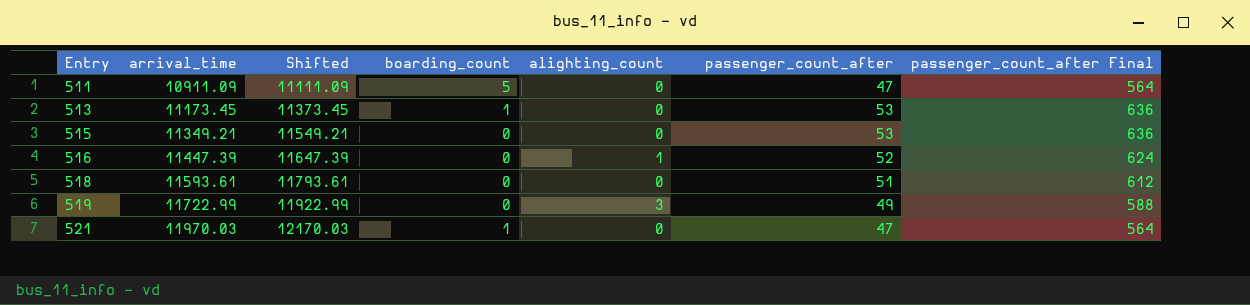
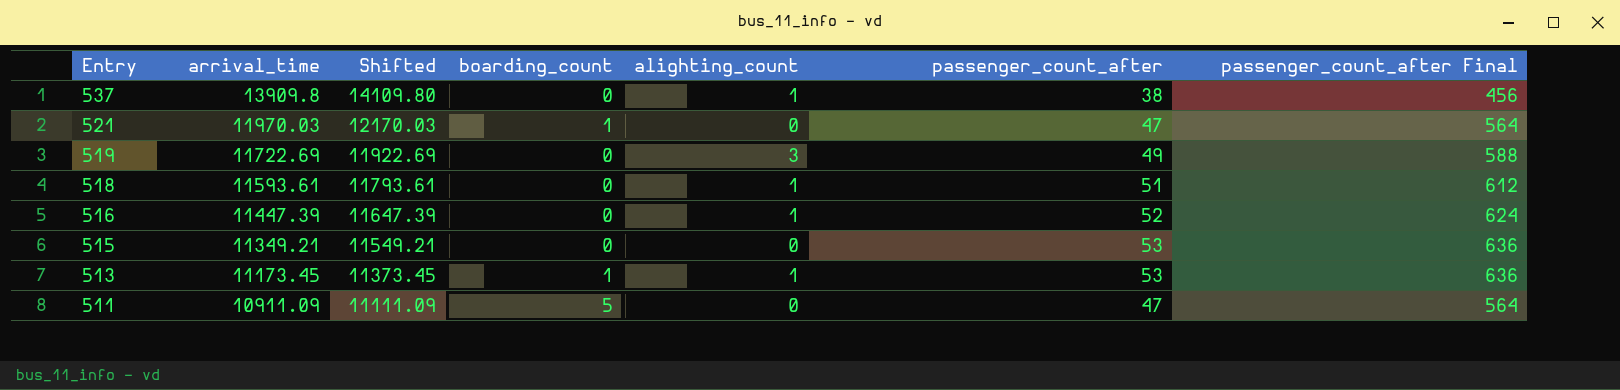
row order: Entry ascending -> Entry descending
row 537: none -> 13909.8 | 14109.80 | 0 | 1 | 38 | 456
519 | arrival_time: 11722.99 -> 11722.69
519 | Shifted: 11922.99 -> 11922.69
518 | alighting_count: 0 -> 1
513 | alighting_count: 0 -> 1

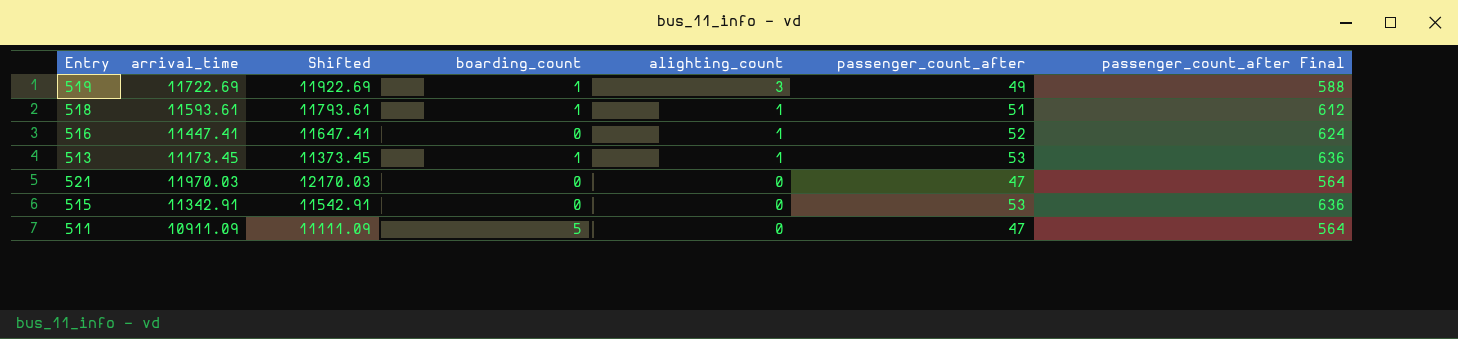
row order: Entry descending -> alighting_count descending
row 537: 13909.8 | 14109.80 | 0 | 1 | 38 | 456 -> none
519 | boarding_count: 0 -> 1
518 | boarding_count: 0 -> 1
516 | arrival_time: 11447.39 -> 11447.41
516 | Shifted: 11647.39 -> 11647.41
521 | boarding_count: 1 -> 0
515 | arrival_time: 11349.21 -> 11342.91
515 | Shifted: 11549.21 -> 11542.91

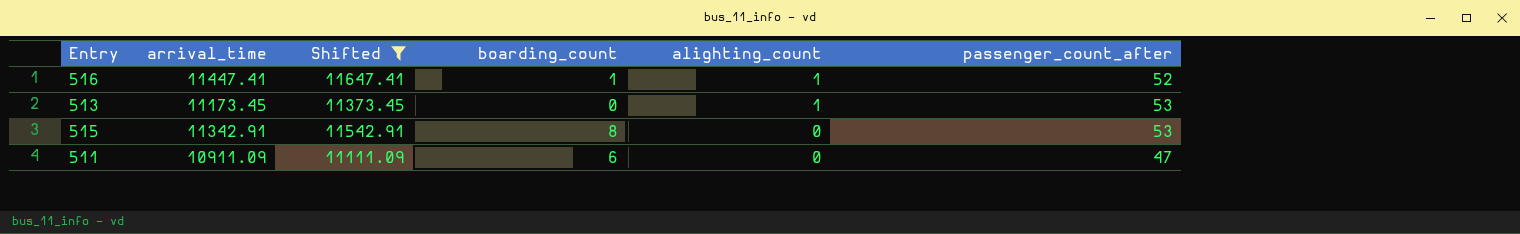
filter: none -> Shifted <= 11647.41
column passenger_count_after Final | formula: [passenger_count_after] * 12 -> none
516 | boarding_count: 0 -> 1
513 | boarding_count: 1 -> 0
515 | boarding_count: 0 -> 8
511 | boarding_count: 5 -> 6

